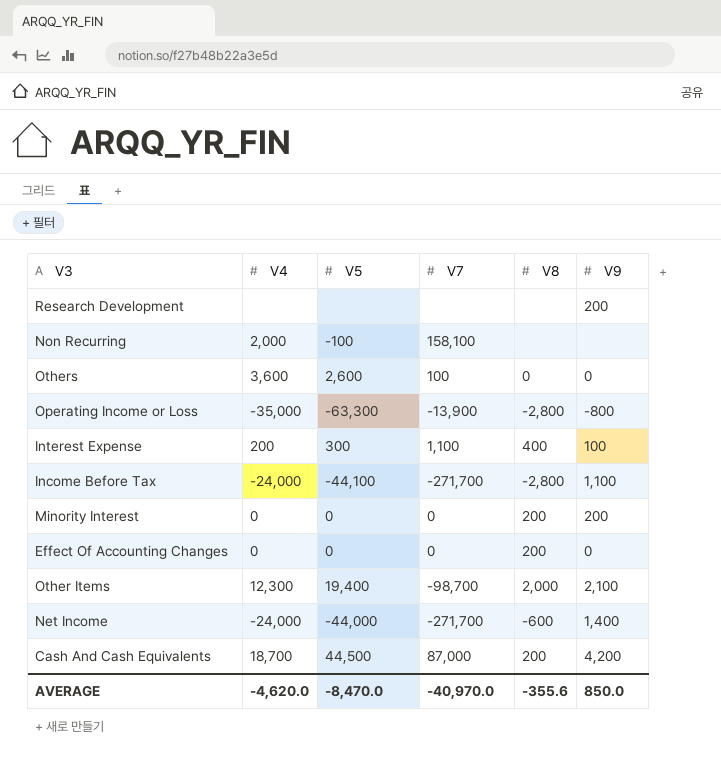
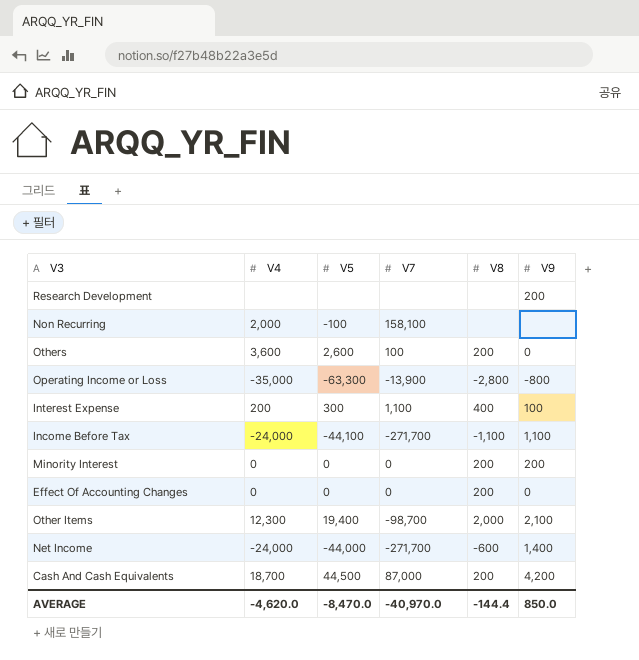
Others | V8: 0 -> 200
Income Before Tax | V8: -2,800 -> -1,100
AVERAGE | V8: -355.6 -> -144.4

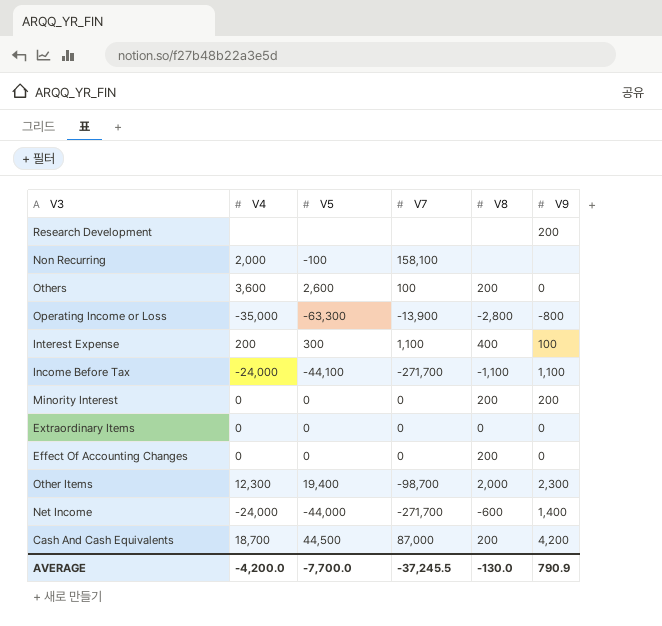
row Extraordinary Items: none -> 0 | 0 | 0 | 0 | 0
Other Items | V9: 2,100 -> 2,300
AVERAGE | V4: -4,620.0 -> -4,200.0
AVERAGE | V5: -8,470.0 -> -7,700.0
AVERAGE | V7: -40,970.0 -> -37,245.5
AVERAGE | V8: -144.4 -> -130.0
AVERAGE | V9: 850.0 -> 790.9

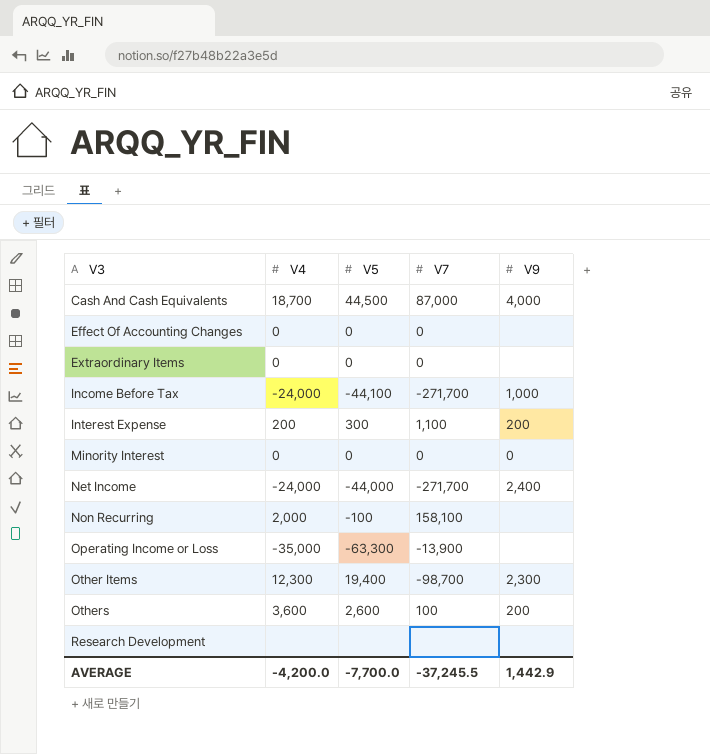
row order: none -> V3 ascending
column V8 | position: 5 -> none
Cash And Cash Equivalents | V9: 4,200 -> 4,000
Effect Of Accounting Changes | V9: 0 -> none
Extraordinary Items | V9: 0 -> none
Income Before Tax | V9: 1,100 -> 1,000
Interest Expense | V9: 100 -> 200
Minority Interest | V9: 200 -> 0
Net Income | V9: 1,400 -> 2,400
Operating Income or Loss | V9: -800 -> none
Others | V9: 0 -> 200
Research Development | V9: 200 -> none
AVERAGE | V9: 790.9 -> 1,442.9

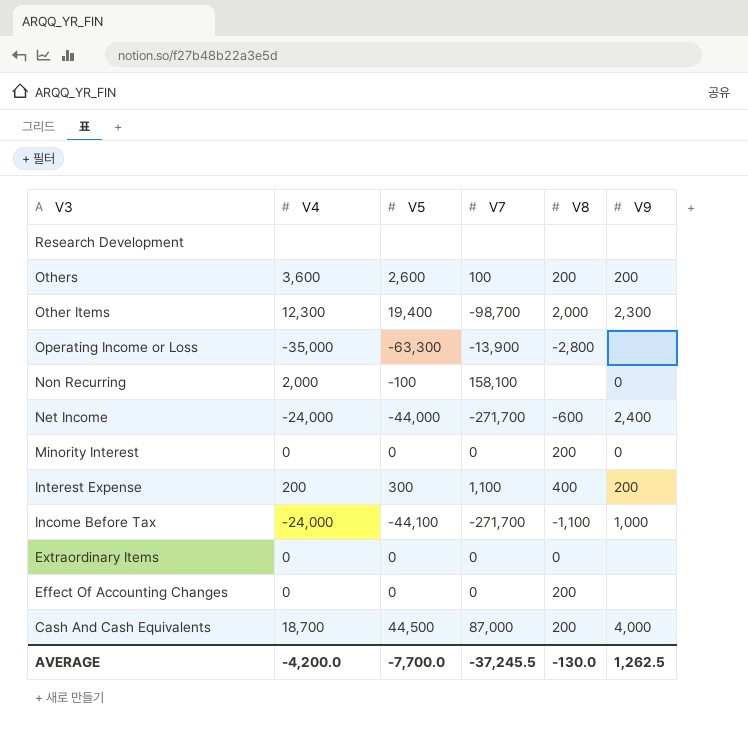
row order: V3 ascending -> V3 descending
column V8 | position: none -> 5
Non Recurring | V9: none -> 0
AVERAGE | V9: 1,442.9 -> 1,262.5

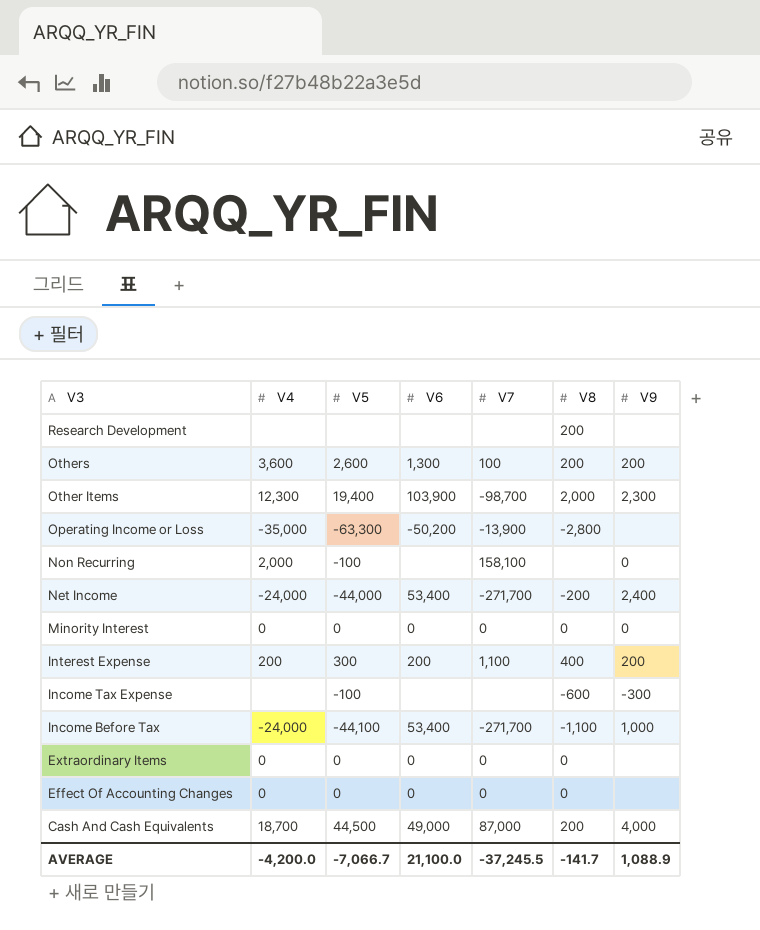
column V6 | position: none -> 4
Research Development | V8: none -> 200
Net Income | V8: -600 -> -200
Minority Interest | V8: 200 -> 0
row Income Tax Expense: none -> none | -100 | none | none | -600 | -300
Effect Of Accounting Changes | V8: 200 -> 0
AVERAGE | V5: -7,700.0 -> -7,066.7
AVERAGE | V8: -130.0 -> -141.7
AVERAGE | V9: 1,262.5 -> 1,088.9

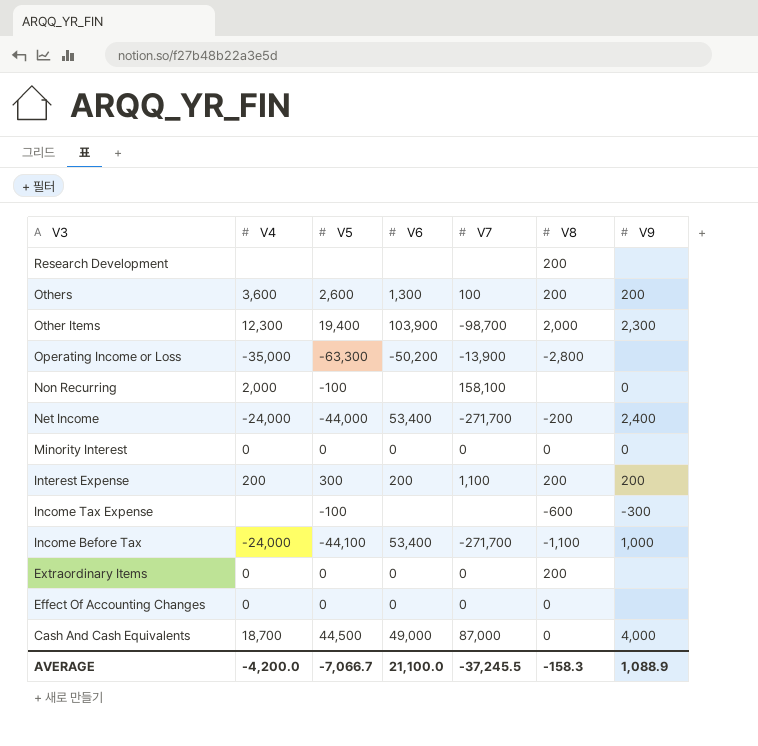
Interest Expense | V8: 400 -> 200
Extraordinary Items | V8: 0 -> 200
Cash And Cash Equivalents | V8: 200 -> 0
AVERAGE | V8: -141.7 -> -158.3

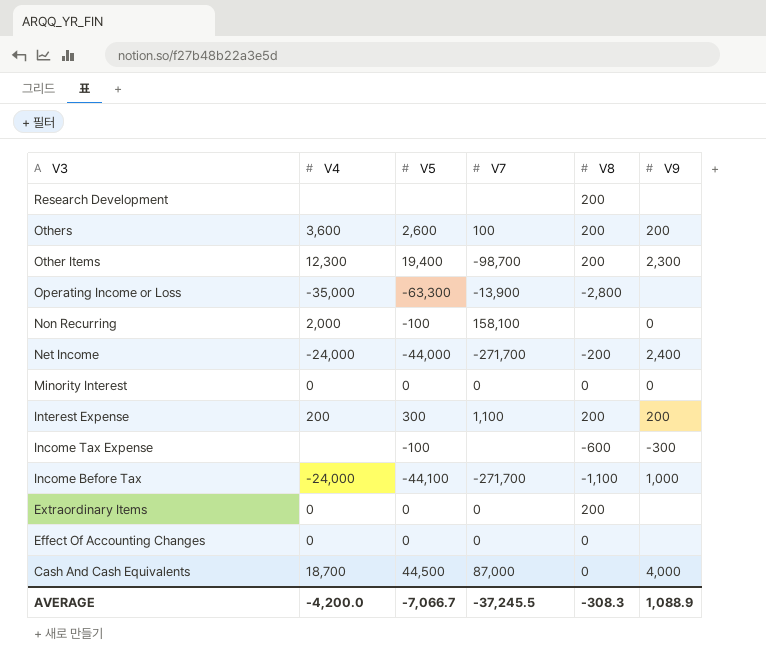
column V6 | position: 4 -> none
Other Items | V8: 2,000 -> 200
AVERAGE | V8: -158.3 -> -308.3

